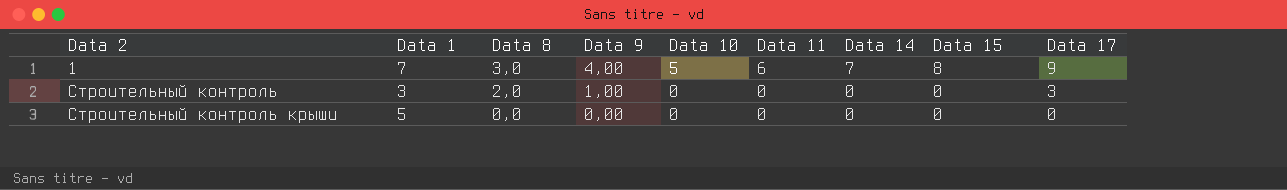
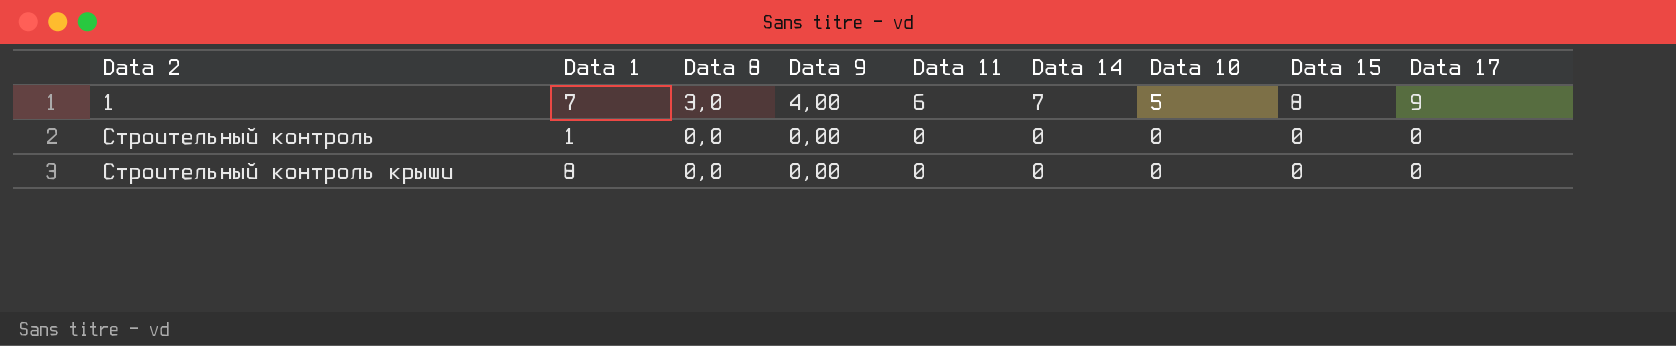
column Data 10 | position: 5 -> 7
Строительный контроль | Data 1: 3 -> 1
Строительный контроль | Data 8: 2,0 -> 0,0
Строительный контроль | Data 9: 1,00 -> 0,00
Строительный контроль | Data 17: 3 -> 0
Строительный контроль крыши | Data 1: 5 -> 8

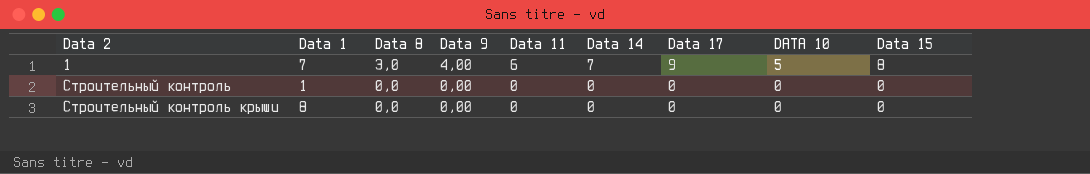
column Data 17 | position: 9 -> 7
column name: Data 10 -> DATA 10

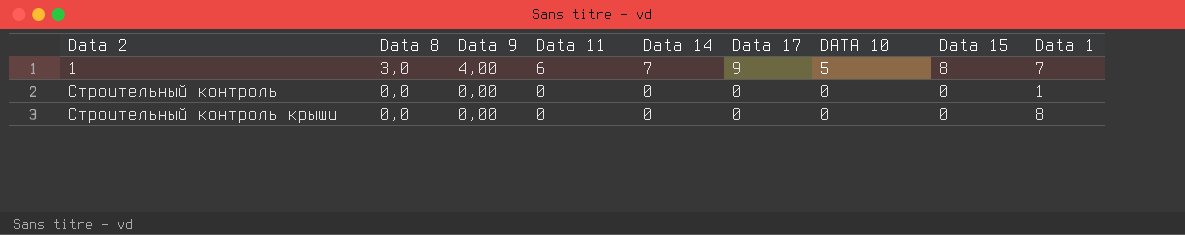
column Data 1 | position: 2 -> 9

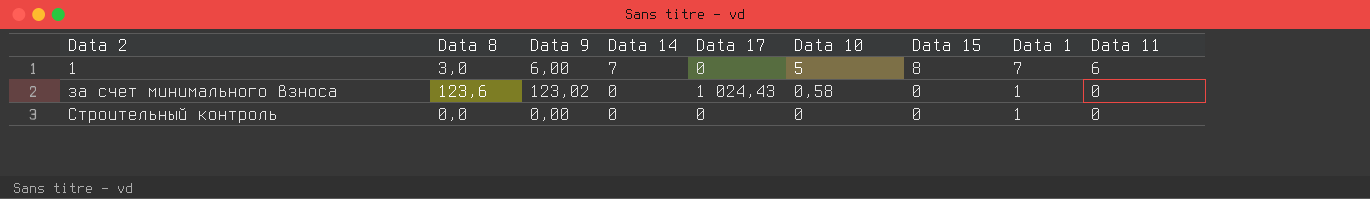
column name: DATA 10 -> Data 10
column Data 11 | position: 4 -> 9
row Строительный контроль крыши: 0,0 | 0,00 | 0 | 0 | 0 | 0 | 0 | 8 -> none
1 | Data 9: 4,00 -> 6,00
1 | Data 17: 9 -> 0
row за счет минимального взноса: none -> 123,6 | 123,02 | 0 | 1 024,43 | 0,58 | 0 | 1 | 0

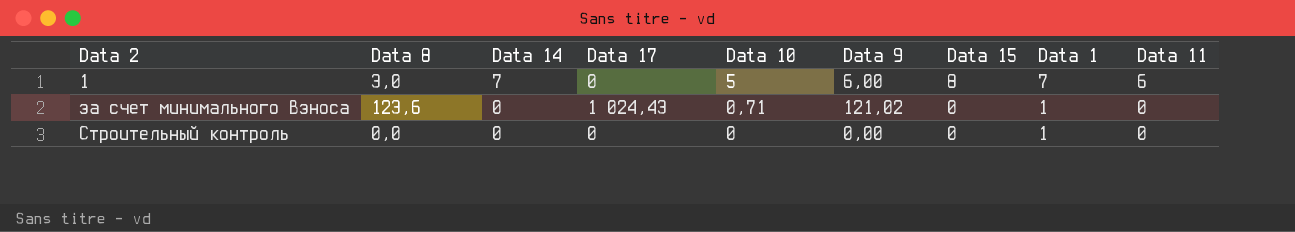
column Data 9 | position: 3 -> 6
за счет минимального взноса | Data 10: 0,58 -> 0,71
за счет минимального взноса | Data 9: 123,02 -> 121,02

